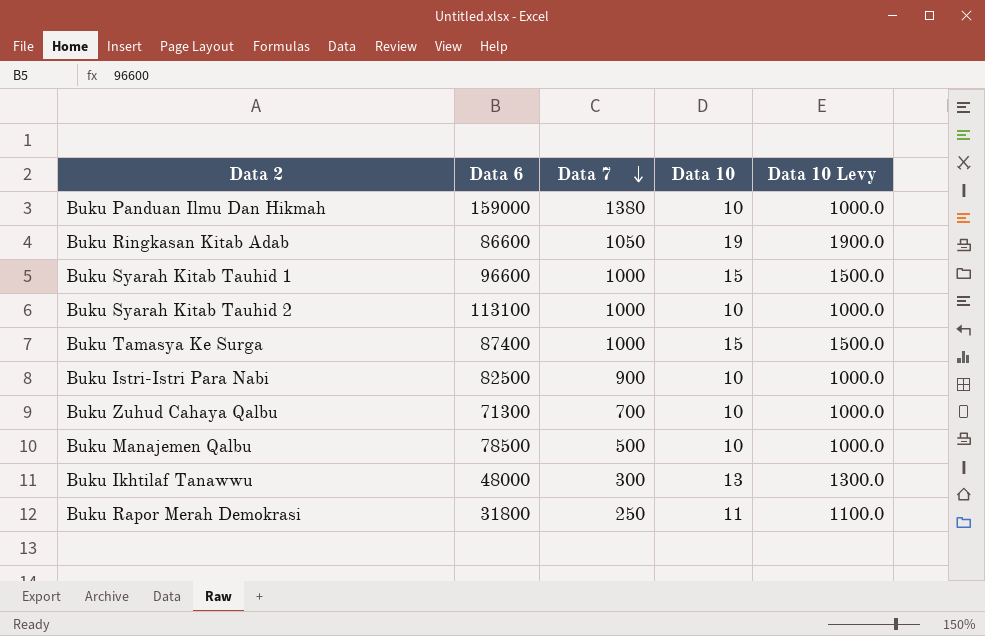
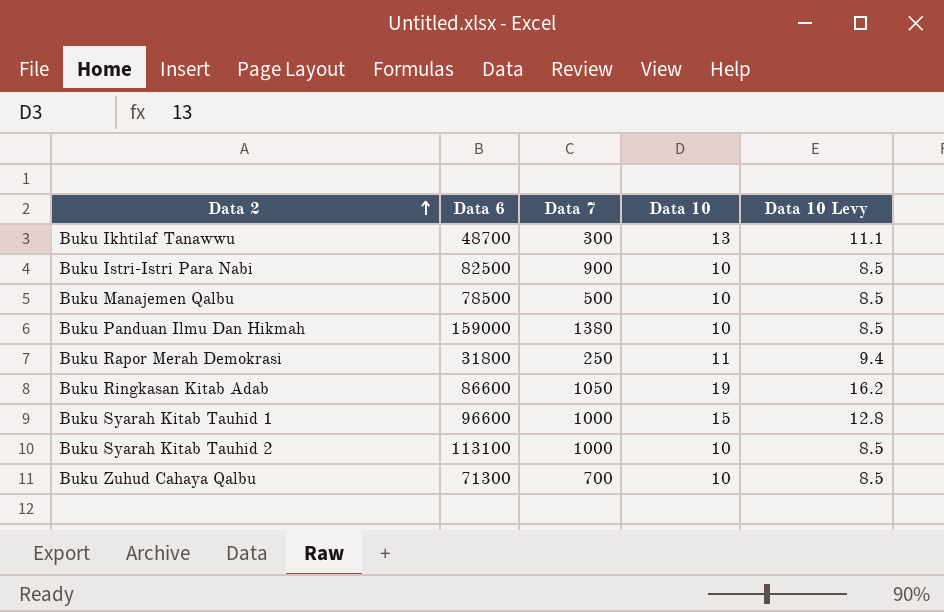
row order: Data 7 descending -> Data 2 ascending
column Data 10 Levy | formula: [Data 10] * 100 -> [Data 10] * 0.85
row Buku Tamasya Ke Surga: 87400 | 1000 | 15 | 1500.0 -> none
Buku Ikhtilaf Tanawwu | Data 6: 48000 -> 48700

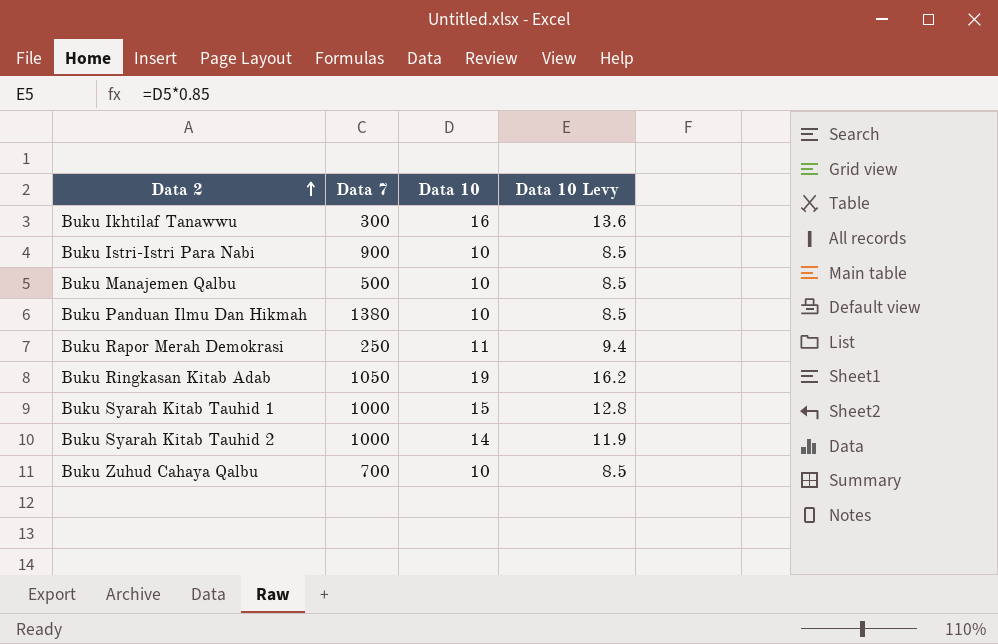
column Data 6 | position: 2 -> none
Buku Ikhtilaf Tanawwu | Data 10: 13 -> 16
Buku Ikhtilaf Tanawwu | Data 10 Levy: 11.1 -> 13.6
Buku Syarah Kitab Tauhid 2 | Data 10: 10 -> 14
Buku Syarah Kitab Tauhid 2 | Data 10 Levy: 8.5 -> 11.9

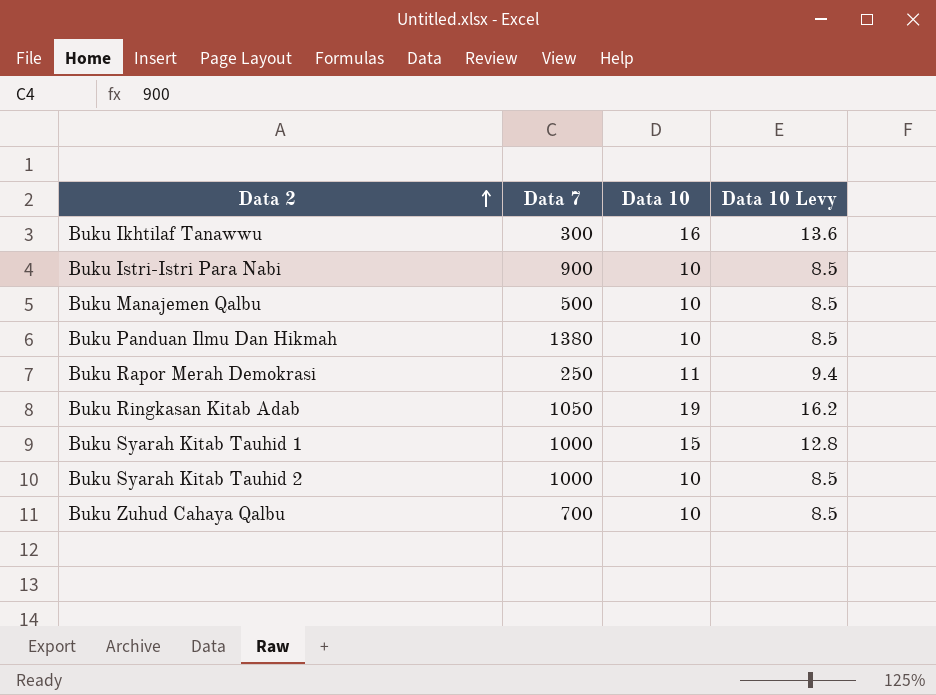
Buku Syarah Kitab Tauhid 2 | Data 10: 14 -> 10
Buku Syarah Kitab Tauhid 2 | Data 10 Levy: 11.9 -> 8.5

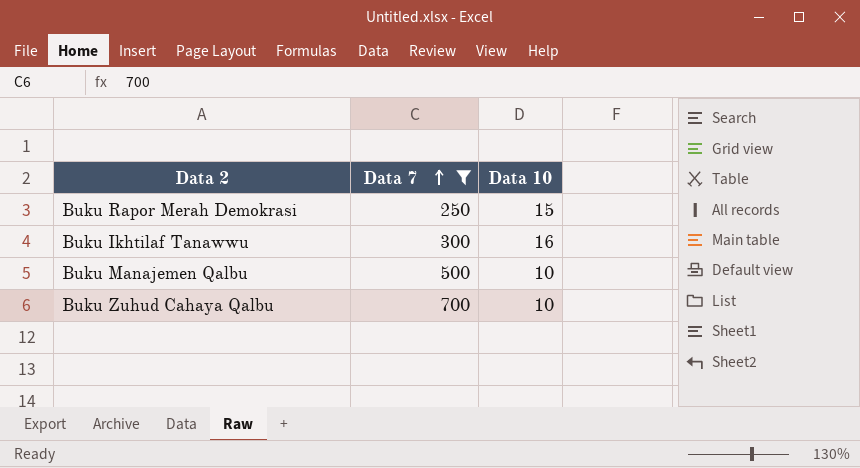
filter: none -> Data 7 <= 700
row order: Data 2 ascending -> Data 7 ascending
column Data 10 Levy | formula: [Data 10] * 0.85 -> none
Buku Rapor Merah Demokrasi | Data 10: 11 -> 15

